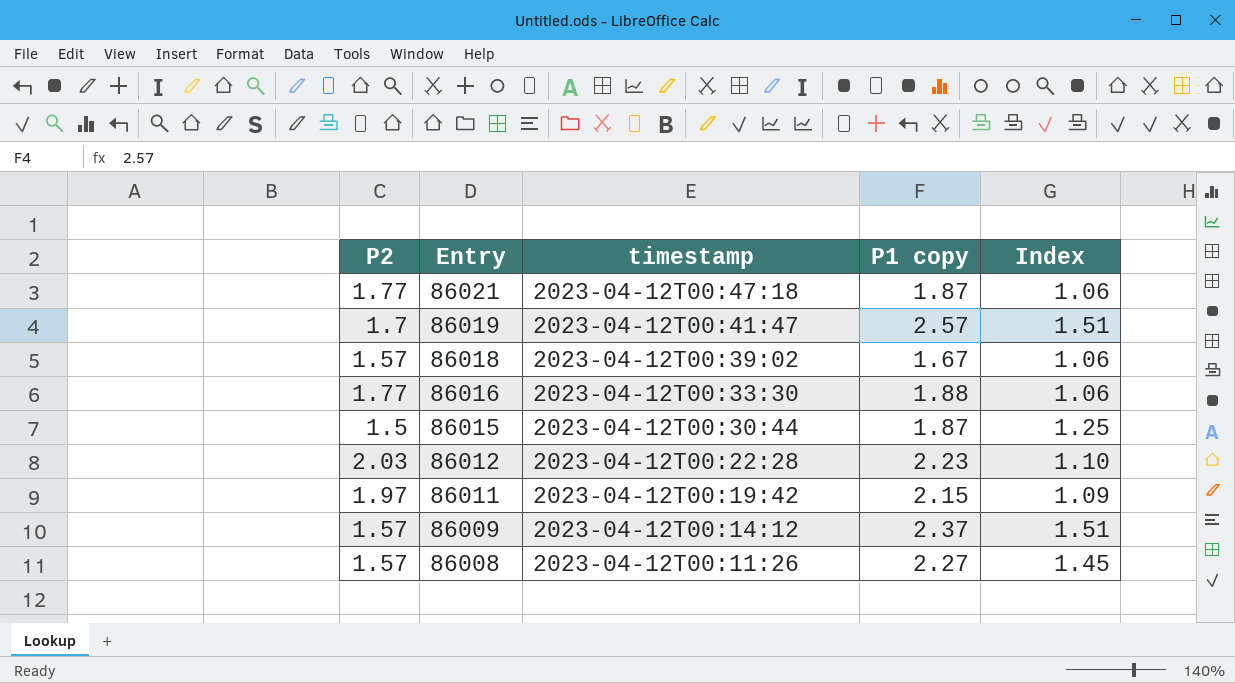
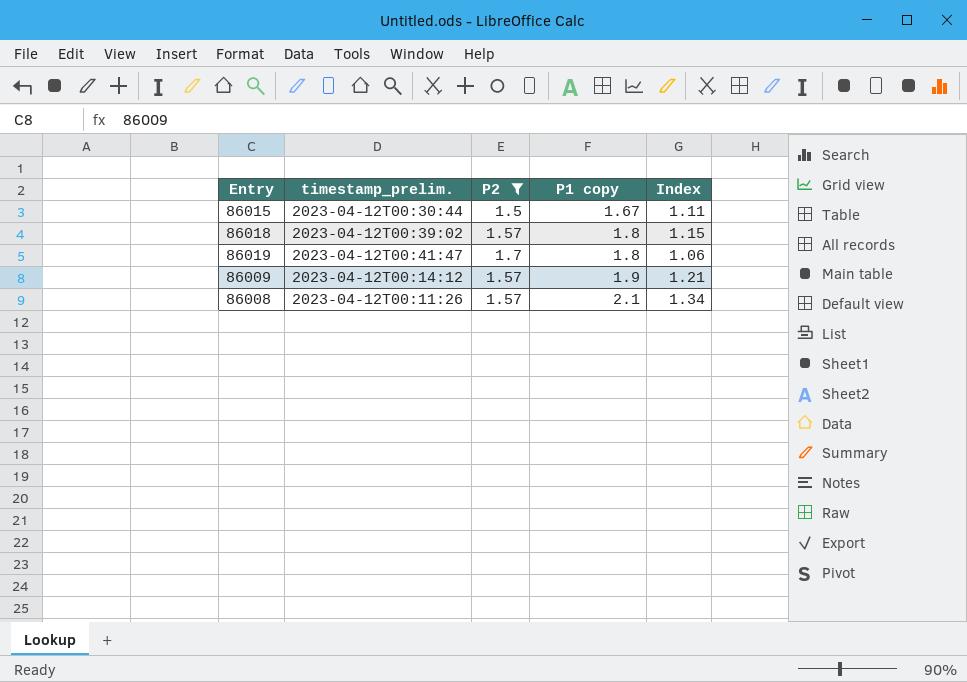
filter: none -> P2 <= 1.7
row order: Entry descending -> P1 copy ascending
column name: timestamp -> timestamp_prelim.
column P2 | position: 1 -> 3
86015 | P1 copy: 1.87 -> 1.67
86015 | Index: 1.25 -> 1.11
86018 | P1 copy: 1.67 -> 1.8
86018 | Index: 1.06 -> 1.15
86019 | P1 copy: 2.57 -> 1.8
86019 | Index: 1.51 -> 1.06
86009 | P1 copy: 2.37 -> 1.9
86009 | Index: 1.51 -> 1.21
86008 | P1 copy: 2.27 -> 2.1
86008 | Index: 1.45 -> 1.34

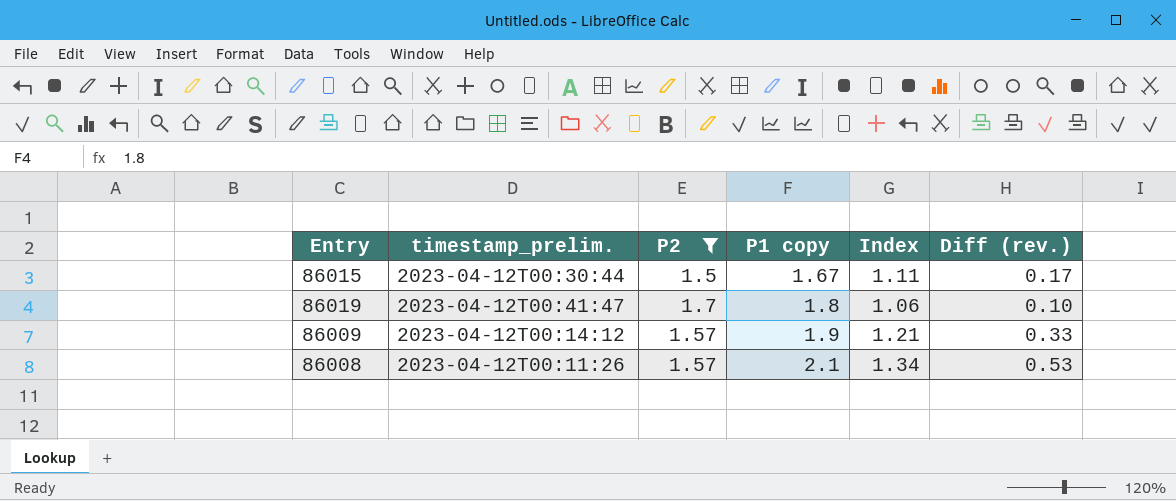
column Diff (rev.) | formula: none -> [P1 copy] - [P2]
row 86018: 2023-04-12T00:39:02 | 1.57 | 1.8 | 1.15 -> none

